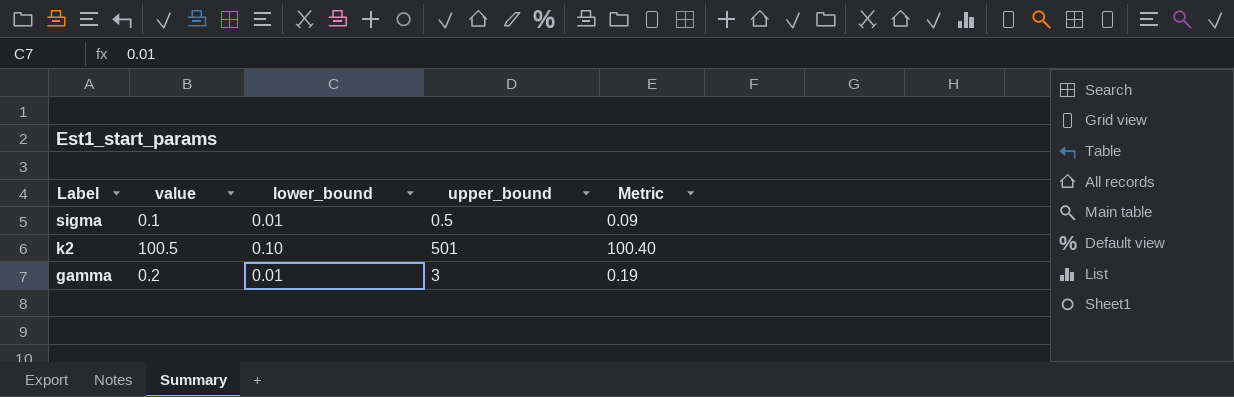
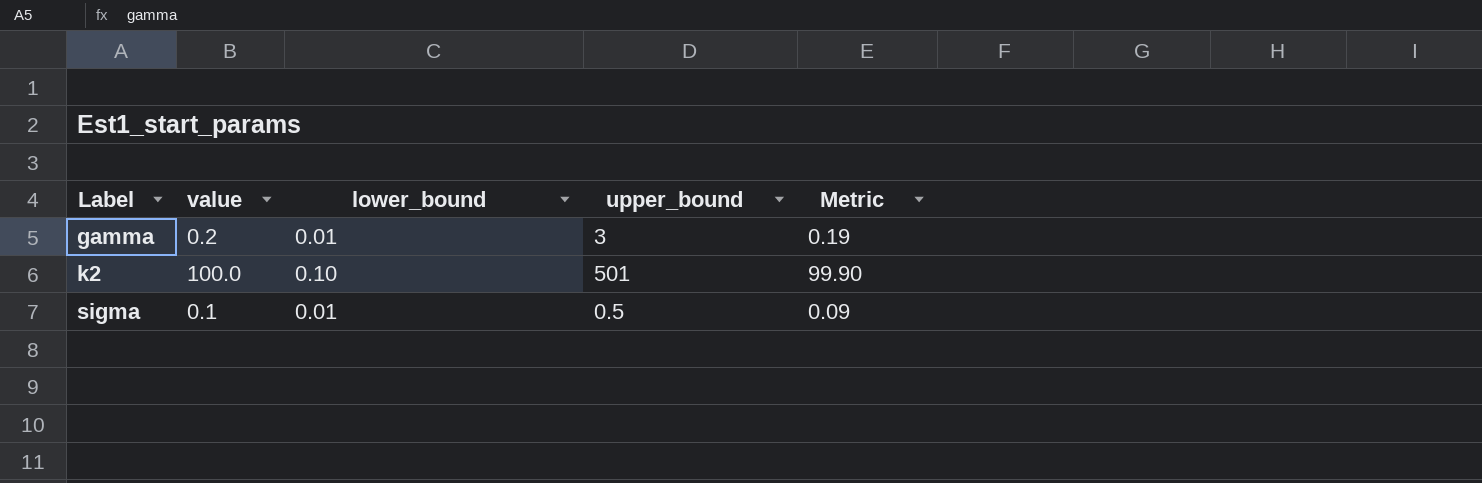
row order: Label descending -> Label ascending
k2 | value: 100.5 -> 100.0
k2 | Metric: 100.40 -> 99.90

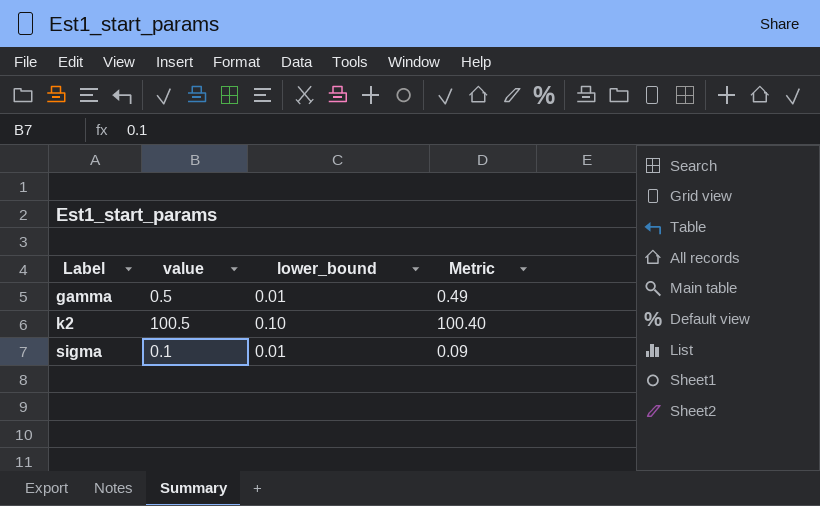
column upper_bound | position: 4 -> none
gamma | value: 0.2 -> 0.5
gamma | Metric: 0.19 -> 0.49
k2 | value: 100.0 -> 100.5
k2 | Metric: 99.90 -> 100.40

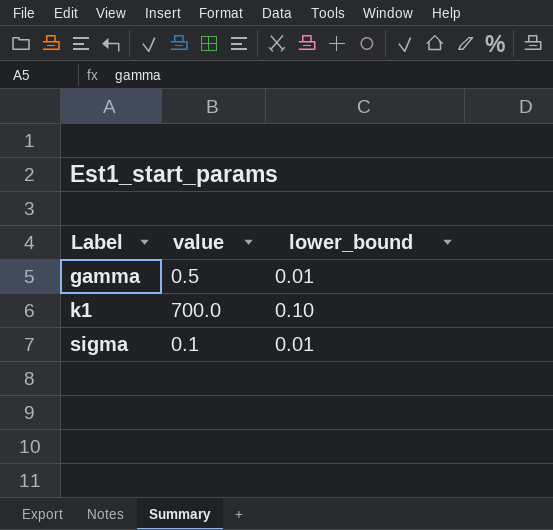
column Metric | formula: [value] - [lower_bound] -> none
row k2: 100.5 | 0.10 | 100.40 -> none
row k1: none -> 700.0 | 0.10

